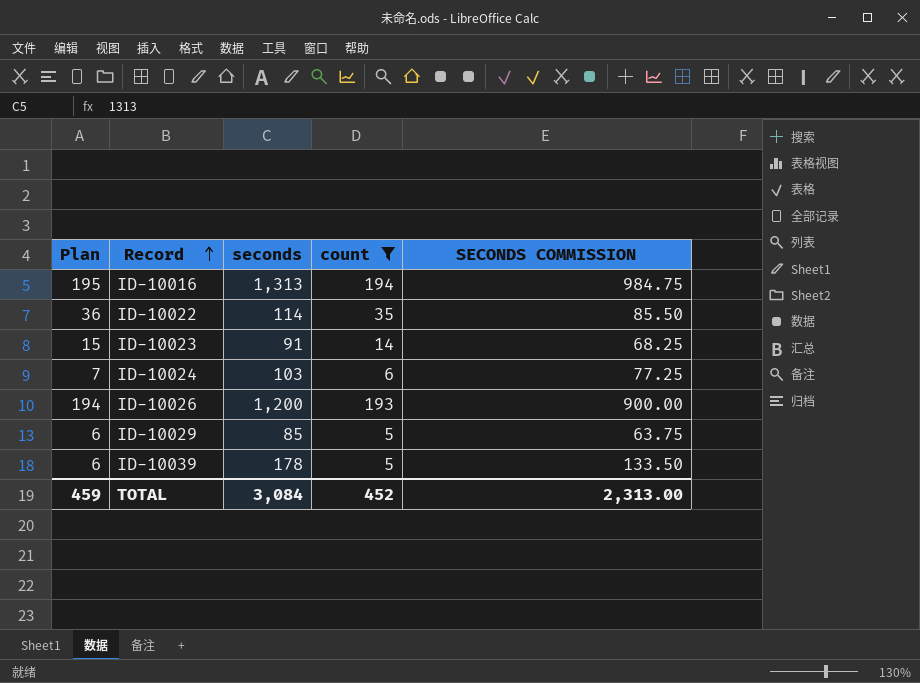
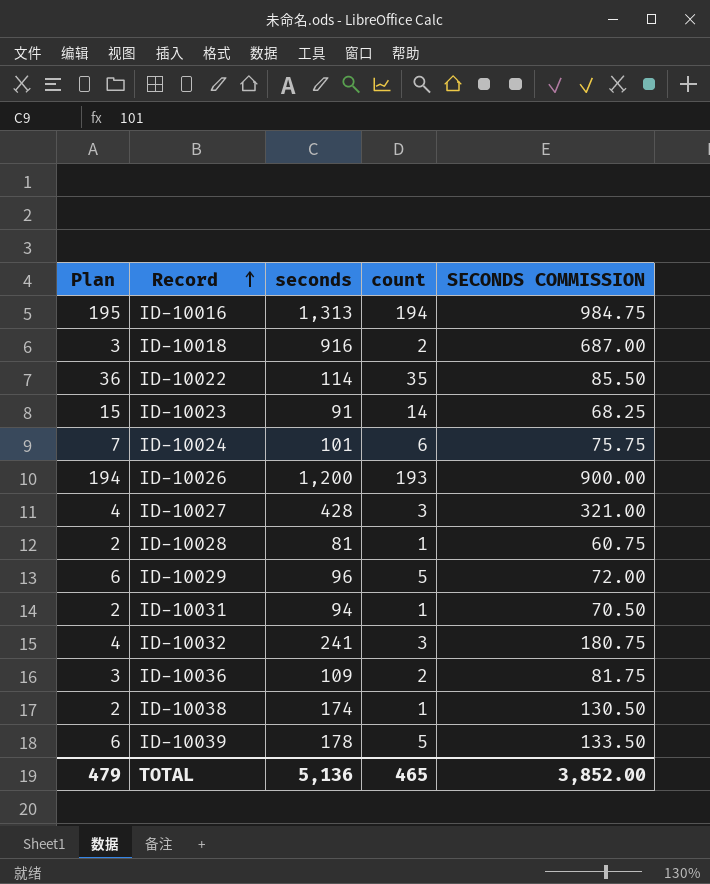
filter: count >= 5 -> none
ID-10024 | seconds: 103 -> 101
ID-10024 | SECONDS COMMISSION: 77.25 -> 75.75
ID-10029 | seconds: 85 -> 96
ID-10029 | SECONDS COMMISSION: 63.75 -> 72.00
TOTAL | Plan: 459 -> 479
TOTAL | seconds: 3,084 -> 5,136
TOTAL | count: 452 -> 465
TOTAL | SECONDS COMMISSION: 2,313.00 -> 3,852.00

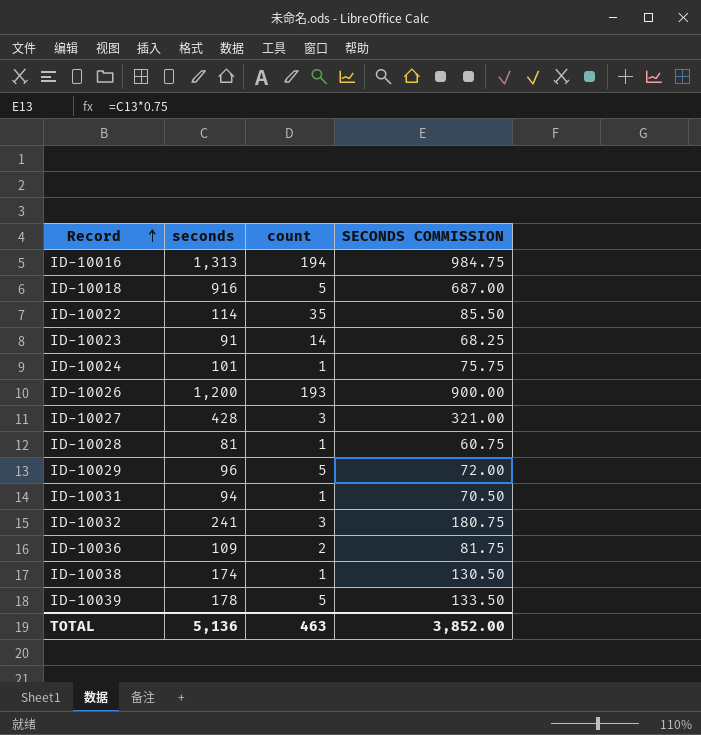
column Plan | formula: [count] + 1 -> none
ID-10018 | count: 2 -> 5
ID-10024 | count: 6 -> 1
TOTAL | count: 465 -> 463

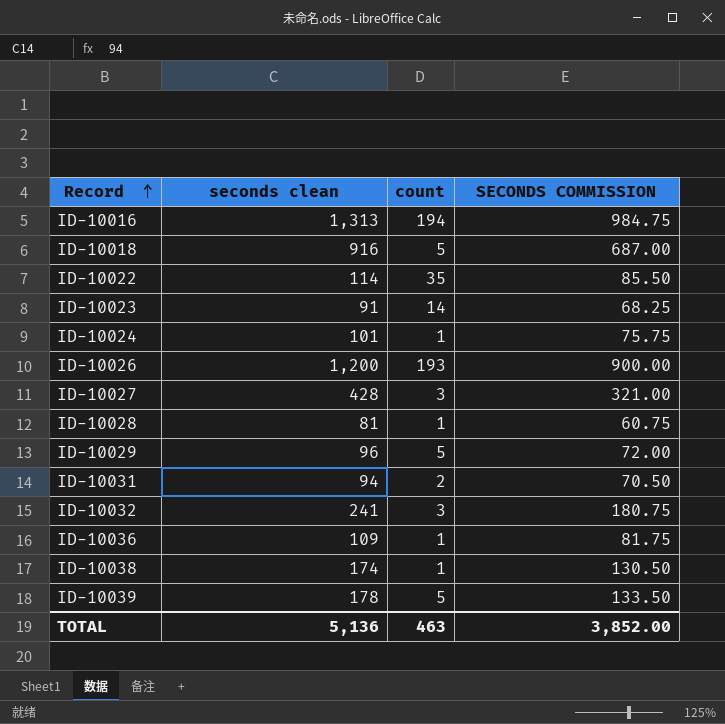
column name: seconds -> seconds clean
ID-10031 | count: 1 -> 2
ID-10036 | count: 2 -> 1

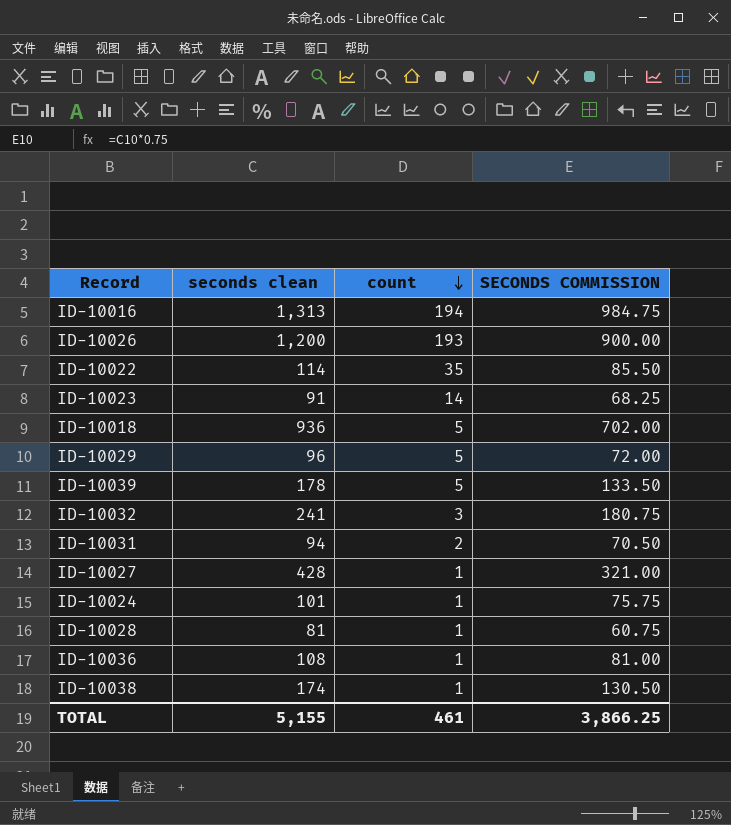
row order: Record ascending -> count descending
ID-10018 | seconds clean: 916 -> 936
ID-10018 | SECONDS COMMISSION: 687.00 -> 702.00
ID-10027 | count: 3 -> 1
ID-10036 | seconds clean: 109 -> 108
ID-10036 | SECONDS COMMISSION: 81.75 -> 81.00
TOTAL | seconds clean: 5,136 -> 5,155
TOTAL | count: 463 -> 461
TOTAL | SECONDS COMMISSION: 3,852.00 -> 3,866.25

